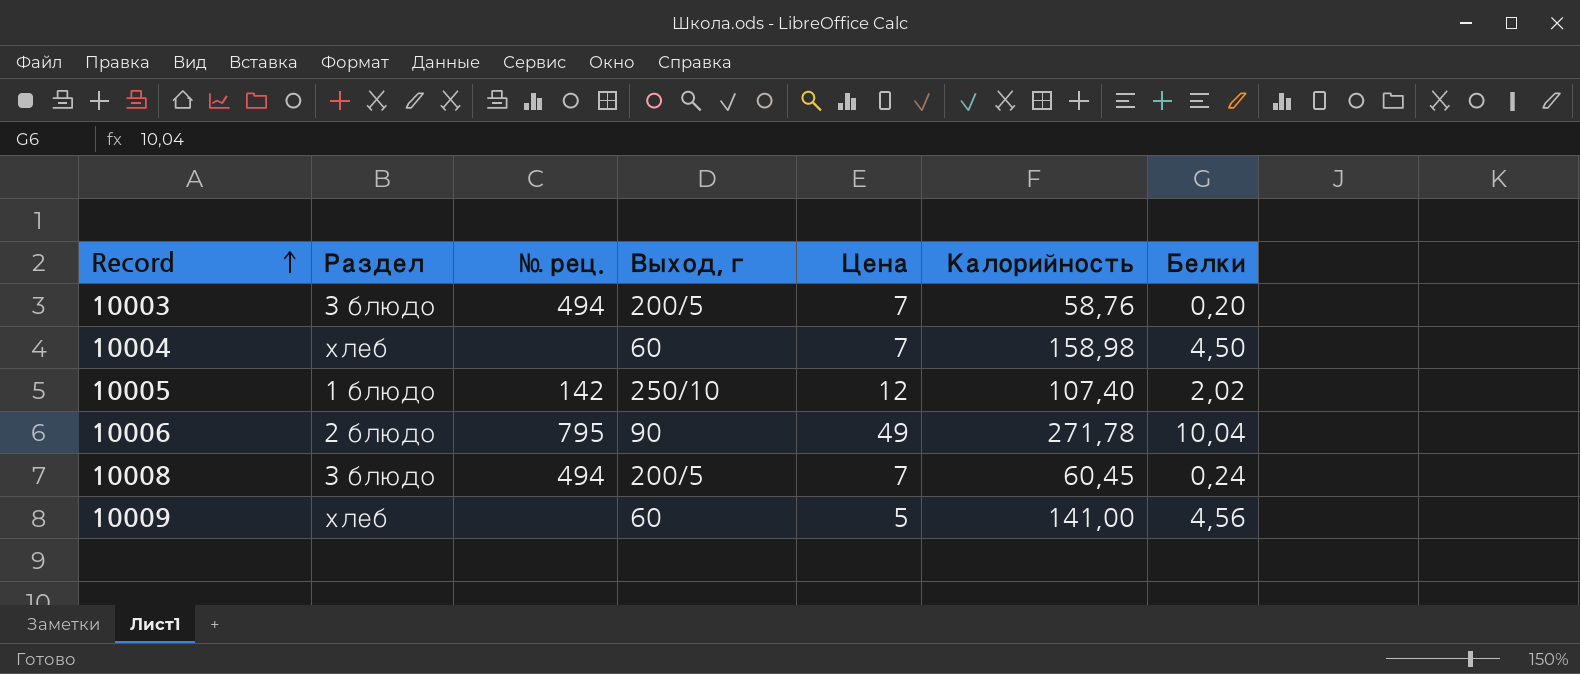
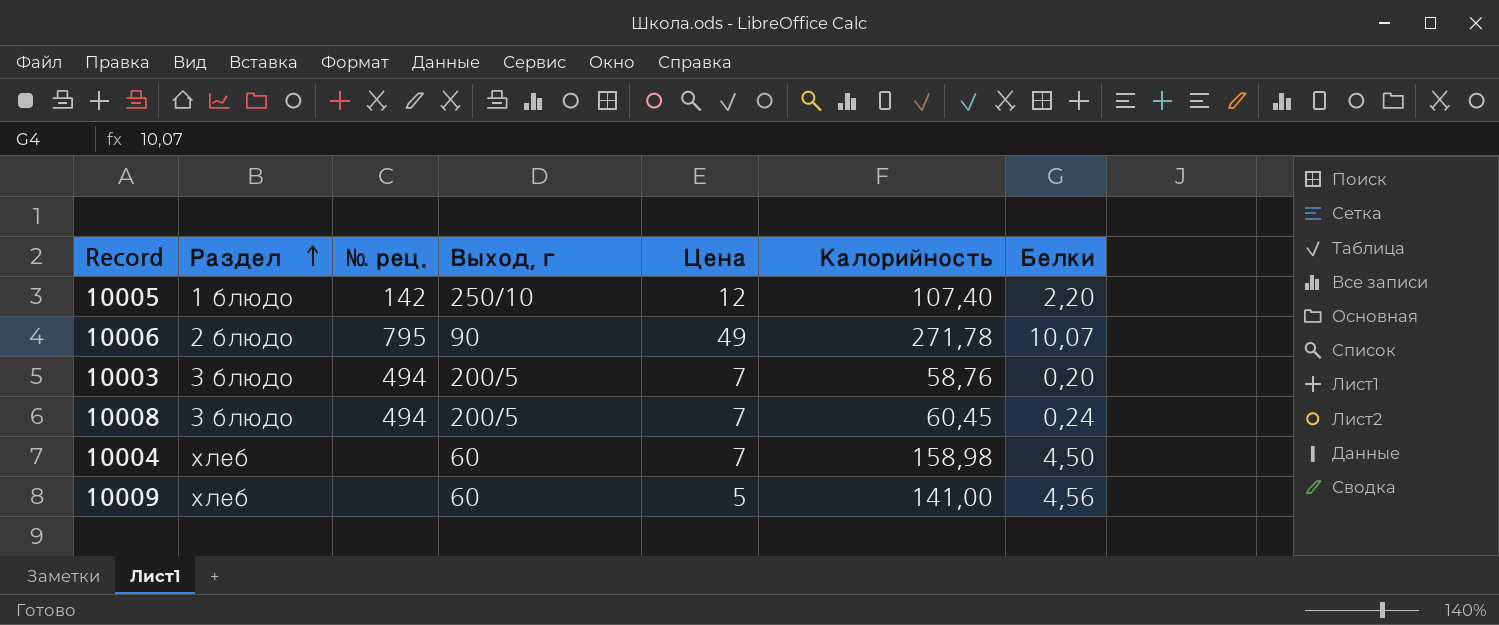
row order: Record ascending -> Раздел ascending
10005 | Белки: 2,02 -> 2,20
10006 | Белки: 10,04 -> 10,07

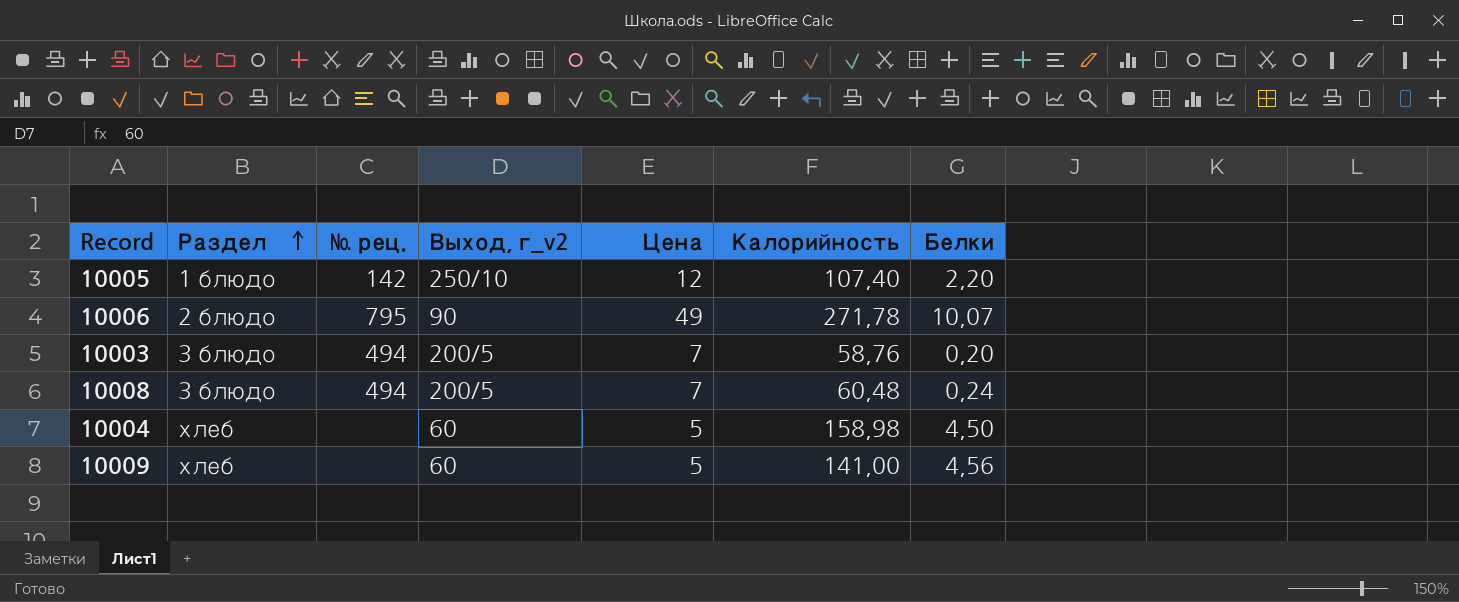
column name: Выход, г -> Выход, г_v2
10008 | Калорийность: 60,45 -> 60,48
10004 | Цена: 7 -> 5

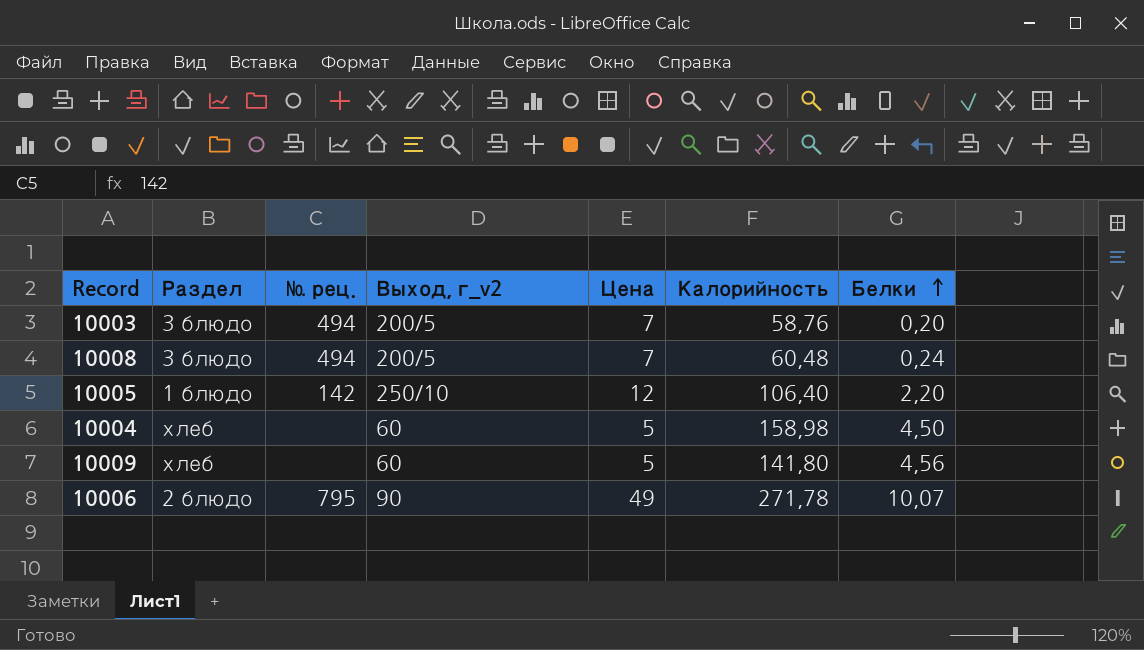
row order: Раздел ascending -> Белки ascending
10005 | Калорийность: 107,40 -> 106,40
10009 | Калорийность: 141,00 -> 141,80

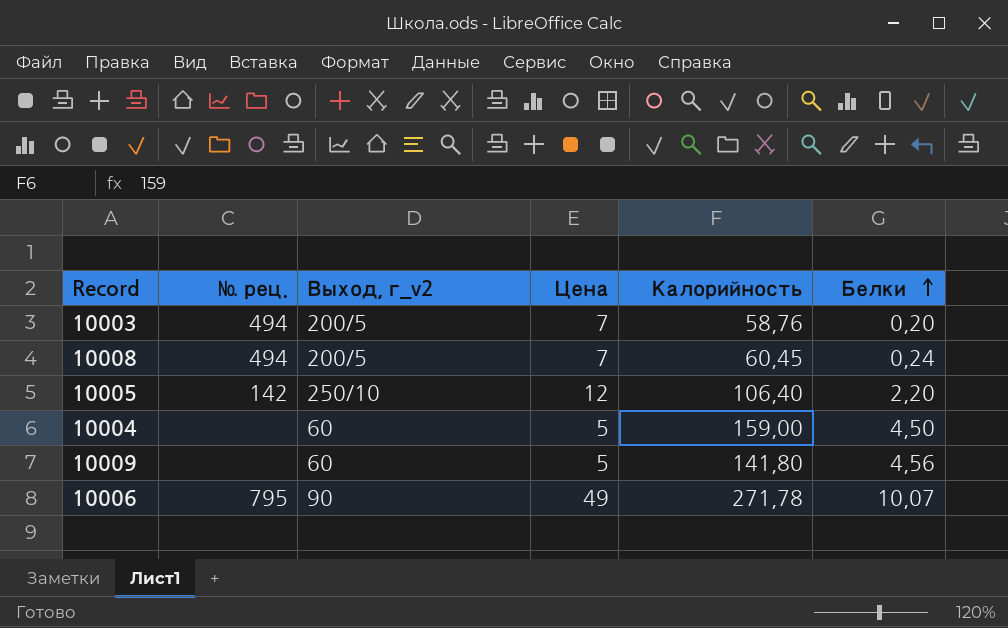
column Раздел | position: 2 -> none
10008 | Калорийность: 60,48 -> 60,45
10004 | Калорийность: 158,98 -> 159,00

